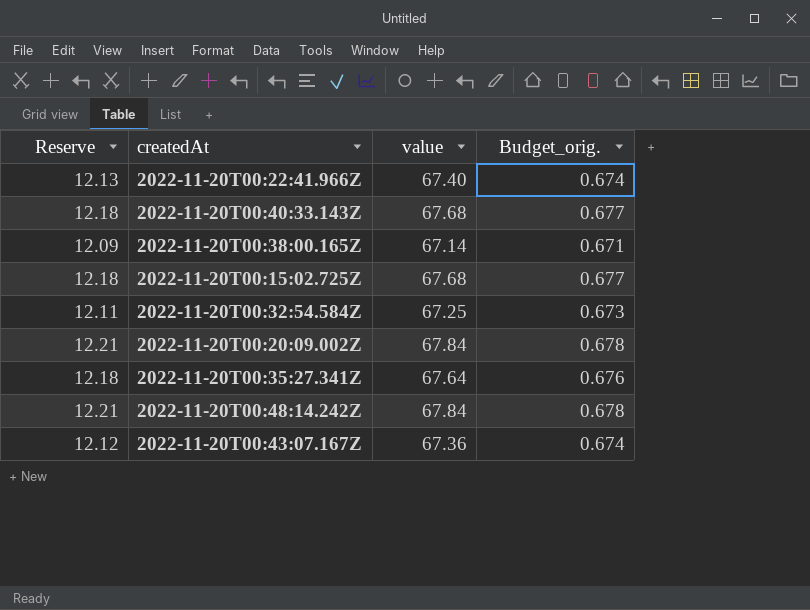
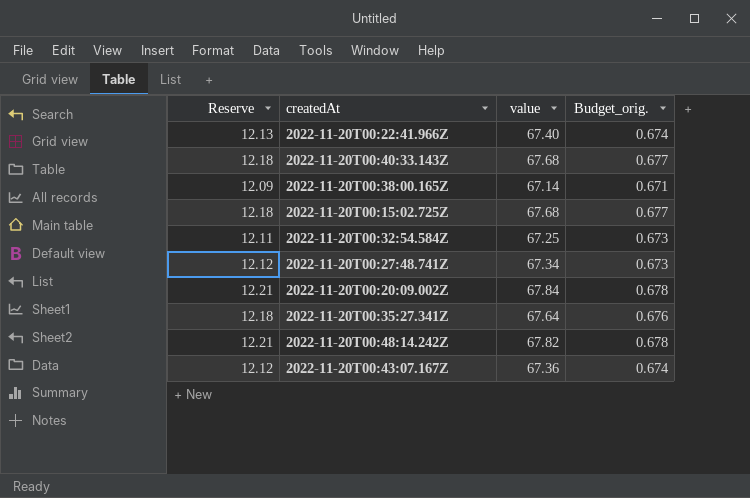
row 2022-11-20T00:27:48.741Z: none -> 12.12 | 67.34 | 0.673
2022-11-20T00:48:14.242Z | value: 67.84 -> 67.82

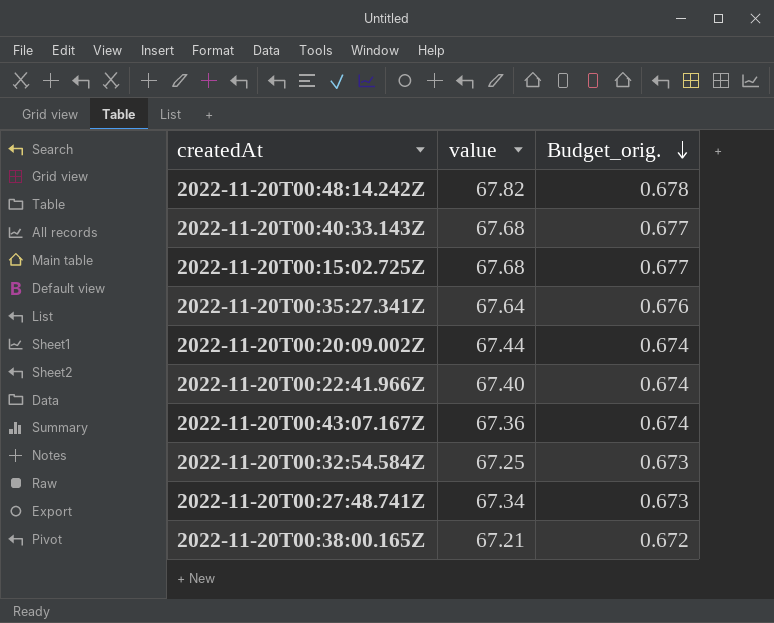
row order: none -> Budget_orig. descending
column Reserve | formula: [value] * 0.18 -> none
2022-11-20T00:20:09.002Z | value: 67.84 -> 67.44
2022-11-20T00:20:09.002Z | Budget_orig.: 0.678 -> 0.674
2022-11-20T00:38:00.165Z | value: 67.14 -> 67.21
2022-11-20T00:38:00.165Z | Budget_orig.: 0.671 -> 0.672

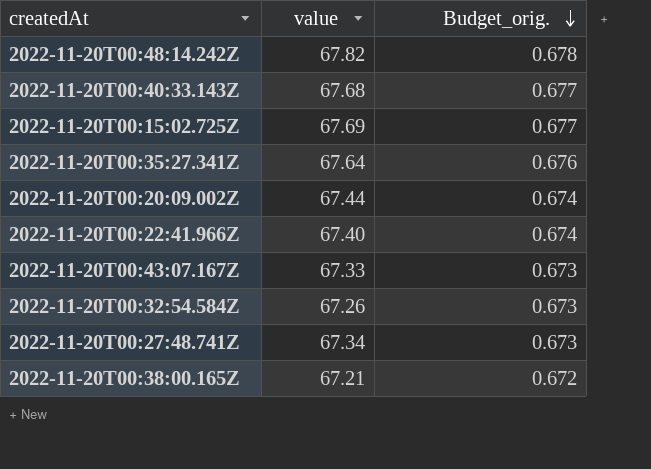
2022-11-20T00:15:02.725Z | value: 67.68 -> 67.69
2022-11-20T00:43:07.167Z | value: 67.36 -> 67.33
2022-11-20T00:43:07.167Z | Budget_orig.: 0.674 -> 0.673
2022-11-20T00:32:54.584Z | value: 67.25 -> 67.26

